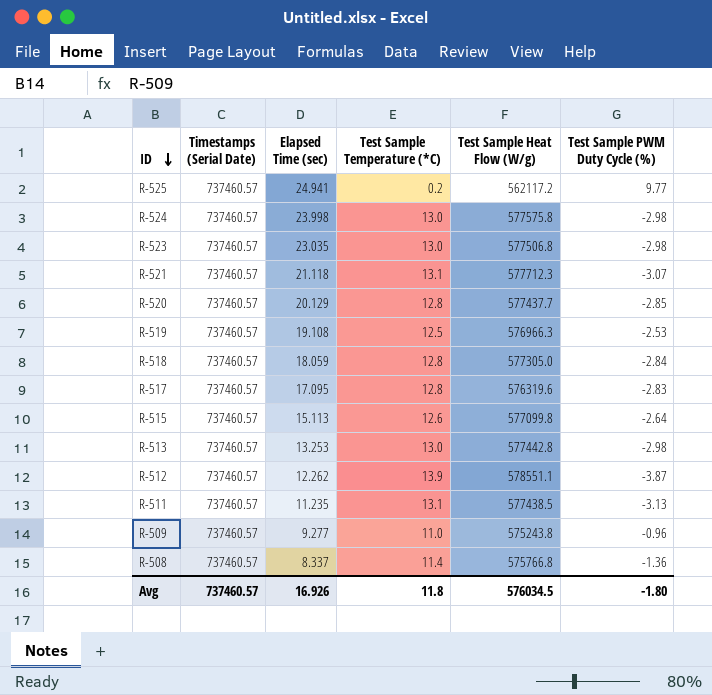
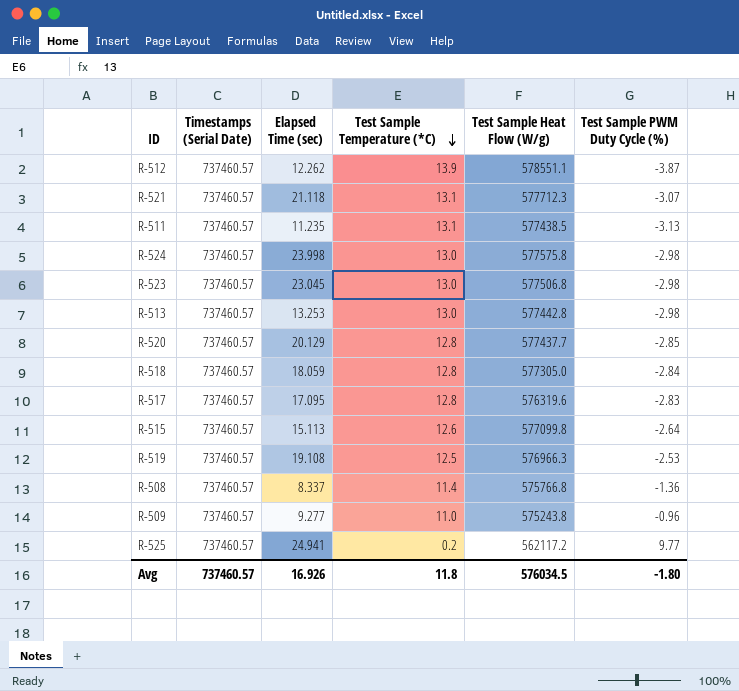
row order: ID descending -> Test Sample Temperature (*C) descending
R-523 | Elapsed Time (sec): 23.035 -> 23.045

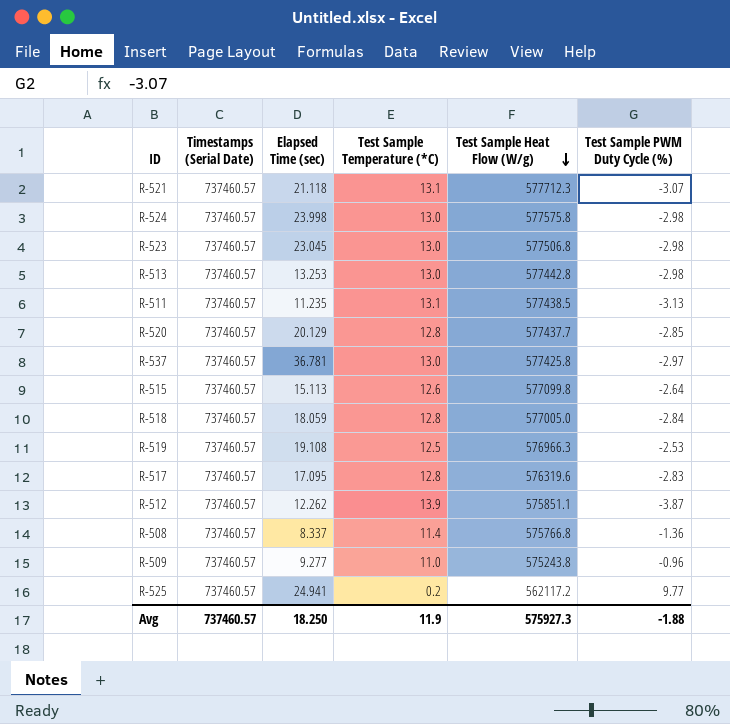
row order: Test Sample Temperature (*C) descending -> Test Sample Heat Flow (W/g) descending
row R-537: none -> 737460.57 | 36.781 | 13.0 | 577425.8 | -2.97
R-518 | Test Sample Heat Flow (W/g): 577305.0 -> 577005.0
R-512 | Test Sample Heat Flow (W/g): 578551.1 -> 575851.1
Avg | Elapsed Time (sec): 16.926 -> 18.250
Avg | Test Sample Temperature (*C): 11.8 -> 11.9
Avg | Test Sample Heat Flow (W/g): 576034.5 -> 575927.3
Avg | Test Sample PWM Duty Cycle (%): -1.80 -> -1.88

